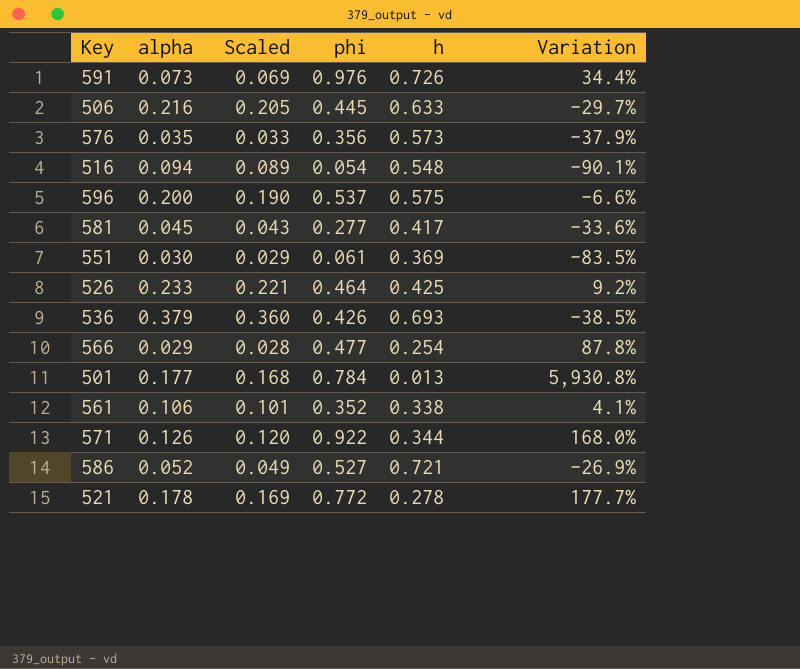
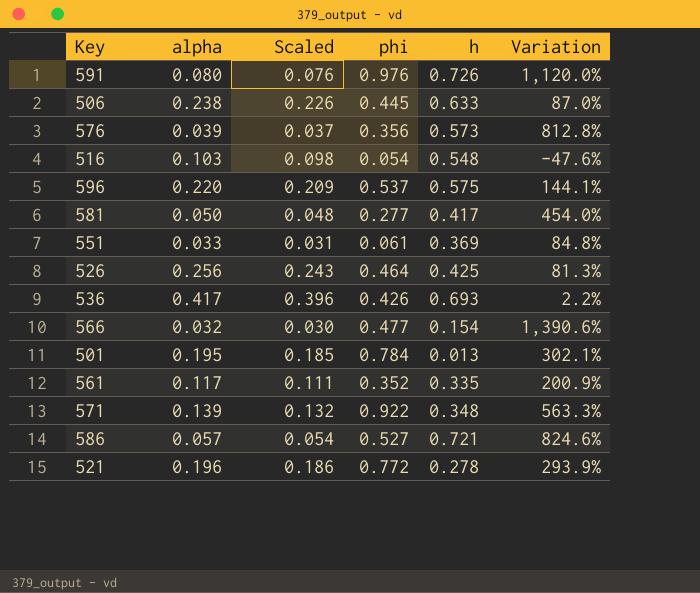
column Variation | formula: ([phi] - [h]) / [h] -> ([phi] - [alpha]) / [alpha]
591 | alpha: 0.073 -> 0.080
591 | Scaled: 0.069 -> 0.076
506 | alpha: 0.216 -> 0.238
506 | Scaled: 0.205 -> 0.226
576 | alpha: 0.035 -> 0.039
576 | Scaled: 0.033 -> 0.037
516 | alpha: 0.094 -> 0.103
516 | Scaled: 0.089 -> 0.098
596 | alpha: 0.200 -> 0.220
596 | Scaled: 0.190 -> 0.209
581 | alpha: 0.045 -> 0.050
581 | Scaled: 0.043 -> 0.048
551 | alpha: 0.030 -> 0.033
551 | Scaled: 0.029 -> 0.031
526 | alpha: 0.233 -> 0.256
526 | Scaled: 0.221 -> 0.243
536 | alpha: 0.379 -> 0.417
536 | Scaled: 0.360 -> 0.396
566 | alpha: 0.029 -> 0.032
566 | Scaled: 0.028 -> 0.030
566 | h: 0.254 -> 0.154
501 | alpha: 0.177 -> 0.195
501 | Scaled: 0.168 -> 0.185
561 | alpha: 0.106 -> 0.117
561 | Scaled: 0.101 -> 0.111
561 | h: 0.338 -> 0.335
571 | alpha: 0.126 -> 0.139
571 | Scaled: 0.120 -> 0.132
571 | h: 0.344 -> 0.348
586 | alpha: 0.052 -> 0.057
586 | Scaled: 0.049 -> 0.054
521 | alpha: 0.178 -> 0.196
521 | Scaled: 0.169 -> 0.186

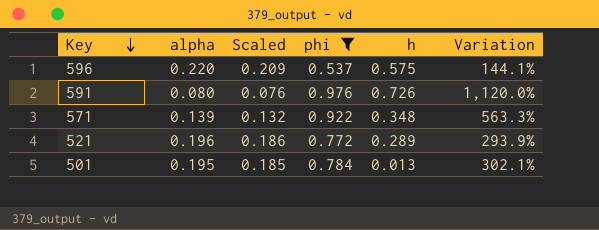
filter: none -> phi >= 0.537
row order: none -> Key descending
521 | h: 0.278 -> 0.289

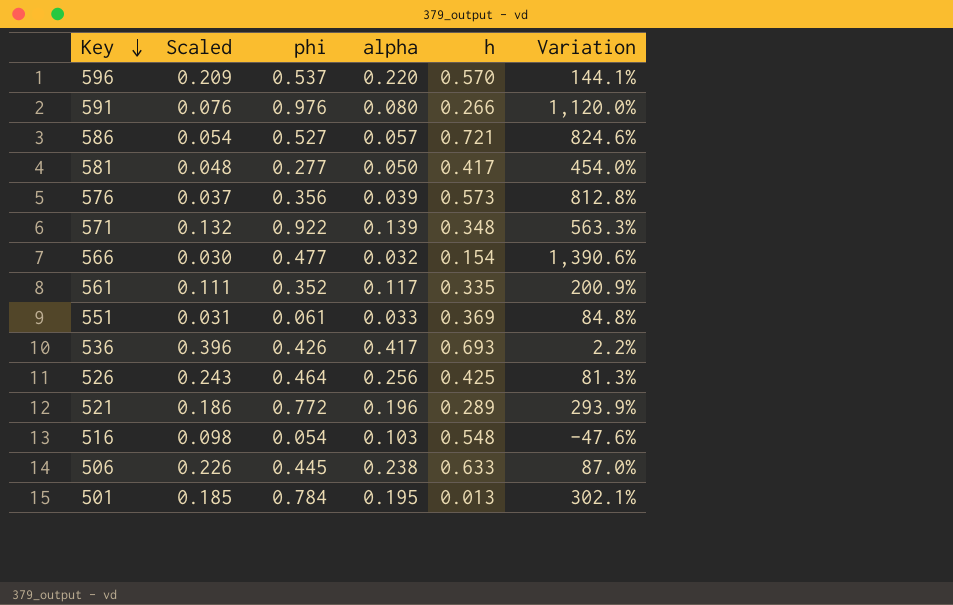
filter: phi >= 0.537 -> none
column alpha | position: 2 -> 4
596 | h: 0.575 -> 0.570
591 | h: 0.726 -> 0.266

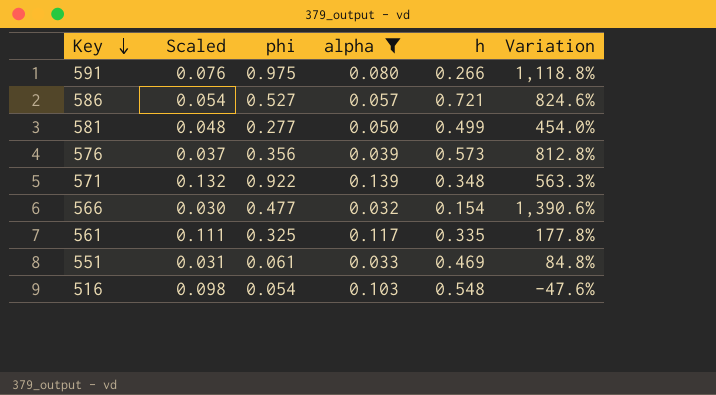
filter: none -> alpha <= 0.139
591 | phi: 0.976 -> 0.975
591 | Variation: 1,120.0% -> 1,118.8%
581 | h: 0.417 -> 0.499
561 | phi: 0.352 -> 0.325
561 | Variation: 200.9% -> 177.8%
551 | h: 0.369 -> 0.469

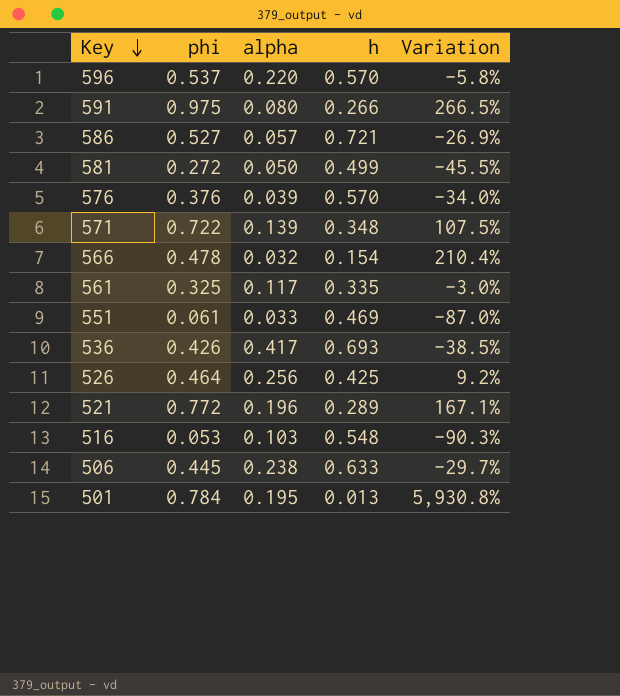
filter: alpha <= 0.139 -> none
column Scaled | formula: [alpha] * 0.95 -> none
column Variation | formula: ([phi] - [alpha]) / [alpha] -> ([phi] - [h]) / [h]
581 | phi: 0.277 -> 0.272
576 | phi: 0.356 -> 0.376
576 | h: 0.573 -> 0.570
571 | phi: 0.922 -> 0.722
566 | phi: 0.477 -> 0.478
516 | phi: 0.054 -> 0.053

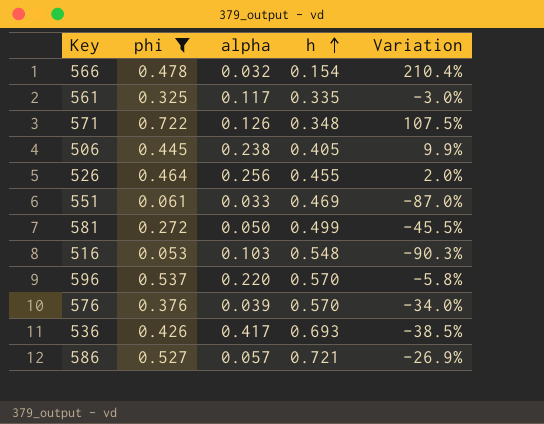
filter: none -> phi <= 0.722
row order: Key descending -> h ascending
571 | alpha: 0.139 -> 0.126
506 | h: 0.633 -> 0.405
506 | Variation: -29.7% -> 9.9%
526 | h: 0.425 -> 0.455
526 | Variation: 9.2% -> 2.0%

